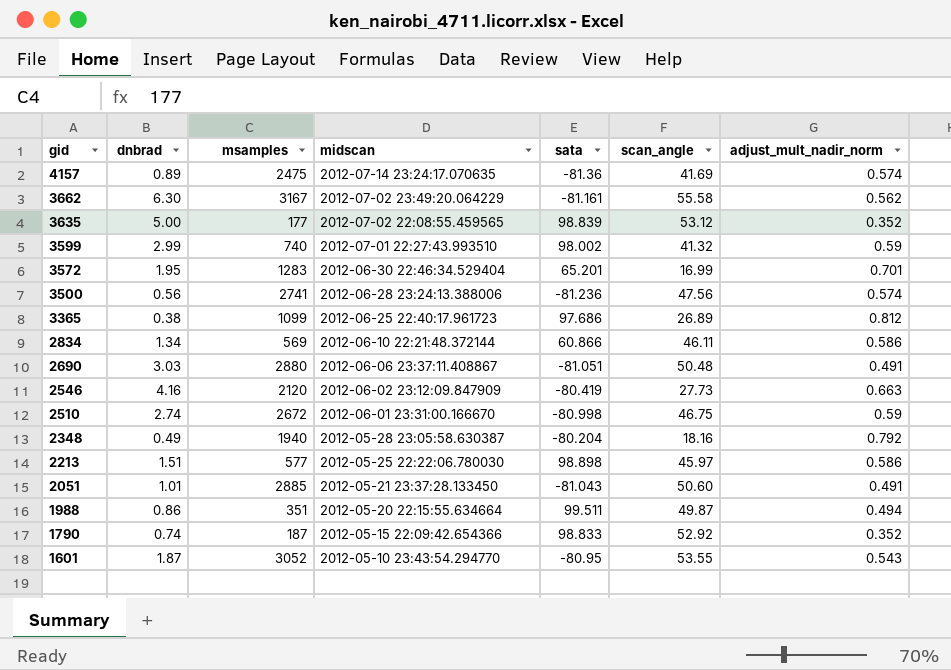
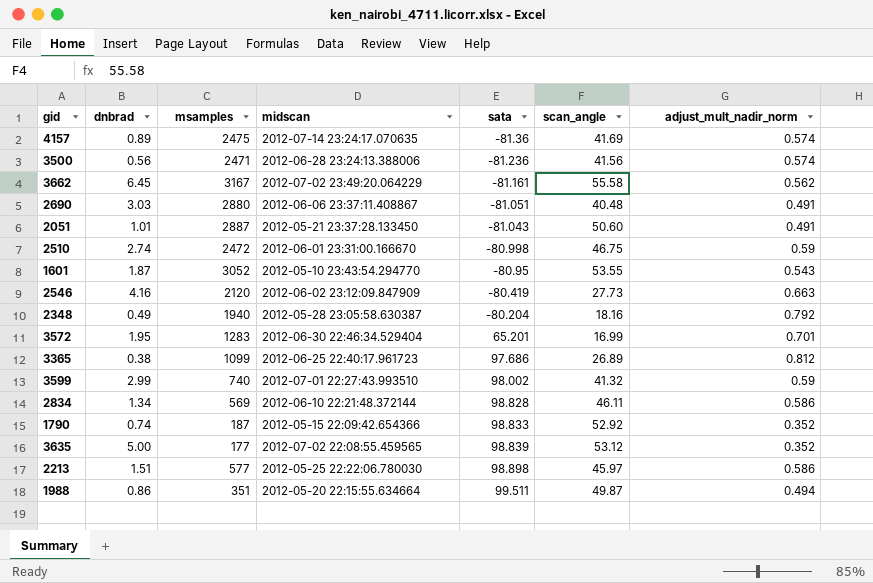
row order: gid descending -> sata ascending
3500 | msamples: 2741 -> 2471
3500 | scan_angle: 47.56 -> 41.56
3662 | dnbrad: 6.30 -> 6.45
2690 | scan_angle: 50.48 -> 40.48
2051 | msamples: 2885 -> 2887
2510 | msamples: 2672 -> 2472
2834 | sata: 60.866 -> 98.828

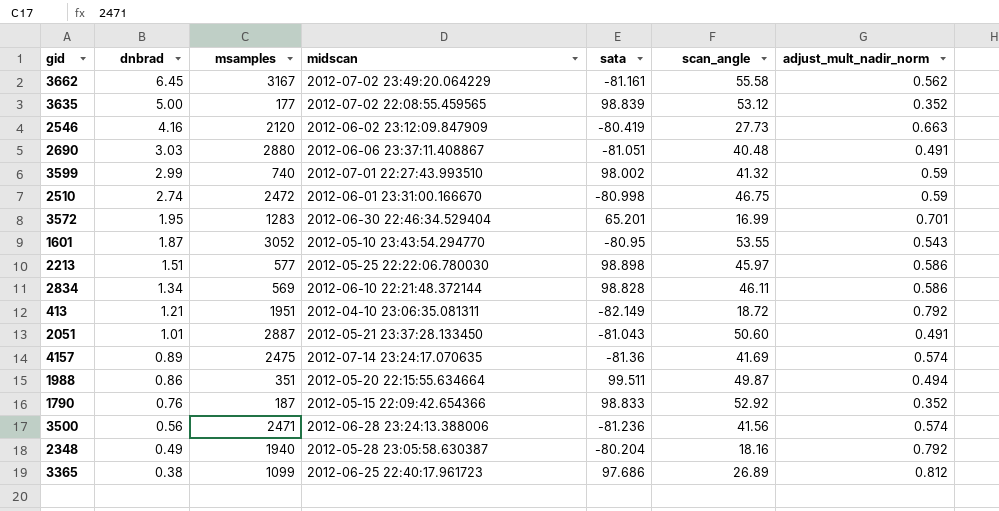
row order: sata ascending -> dnbrad descending
row 413: none -> 1.21 | 1951 | 2012-04-10 23:06:35.081311 | -82.149 | 18.72 | 0.792
1790 | dnbrad: 0.74 -> 0.76

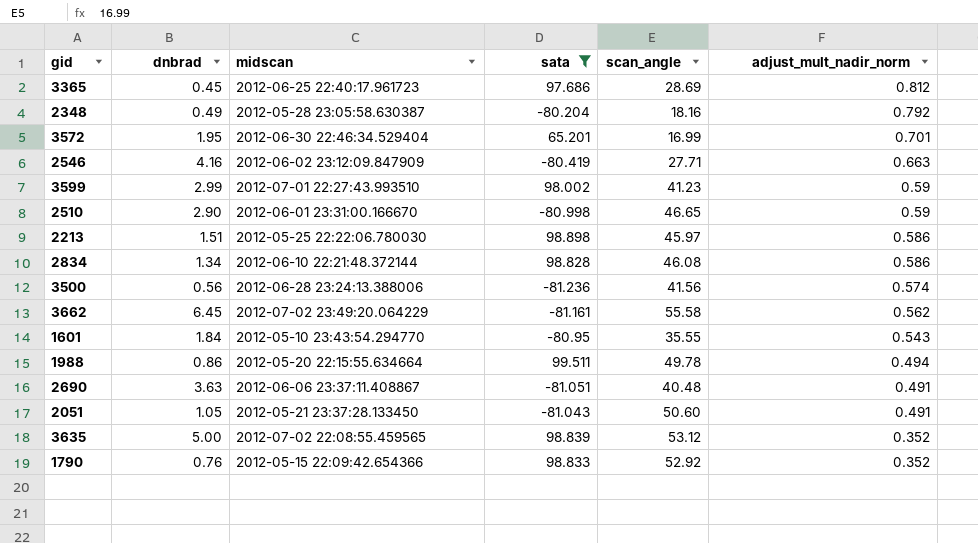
filter: none -> sata >= -81.236
row order: dnbrad descending -> adjust_mult_nadir_norm descending
column msamples | position: 3 -> none
3365 | dnbrad: 0.38 -> 0.45
3365 | scan_angle: 26.89 -> 28.69
2546 | scan_angle: 27.73 -> 27.71
3599 | scan_angle: 41.32 -> 41.23
2510 | dnbrad: 2.74 -> 2.90
2510 | scan_angle: 46.75 -> 46.65
2834 | scan_angle: 46.11 -> 46.08
1601 | dnbrad: 1.87 -> 1.84
1601 | scan_angle: 53.55 -> 35.55
1988 | scan_angle: 49.87 -> 49.78
2690 | dnbrad: 3.03 -> 3.63
2051 | dnbrad: 1.01 -> 1.05

